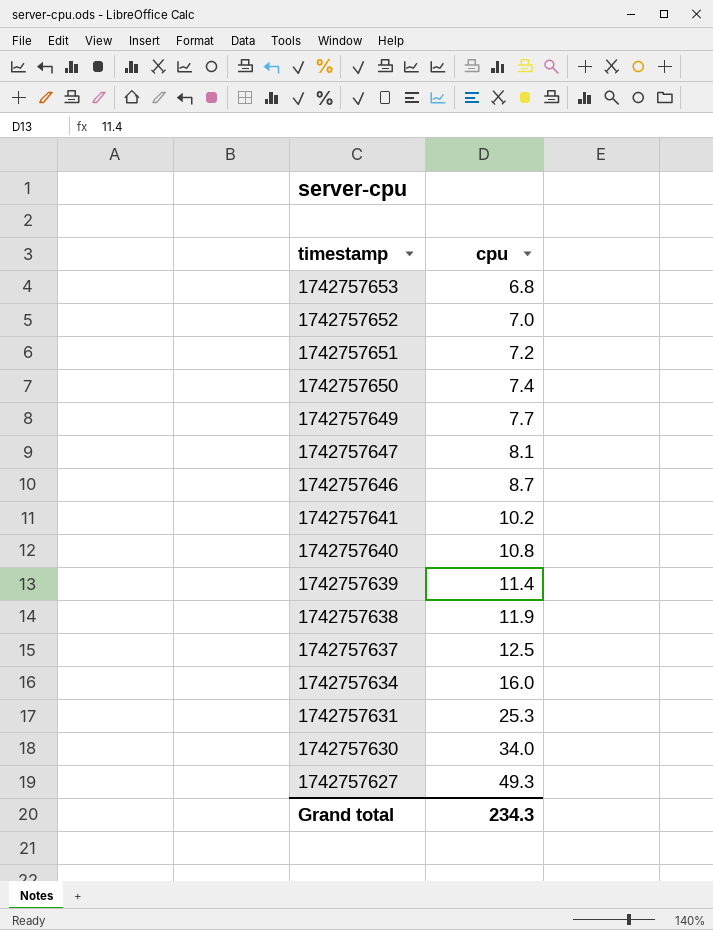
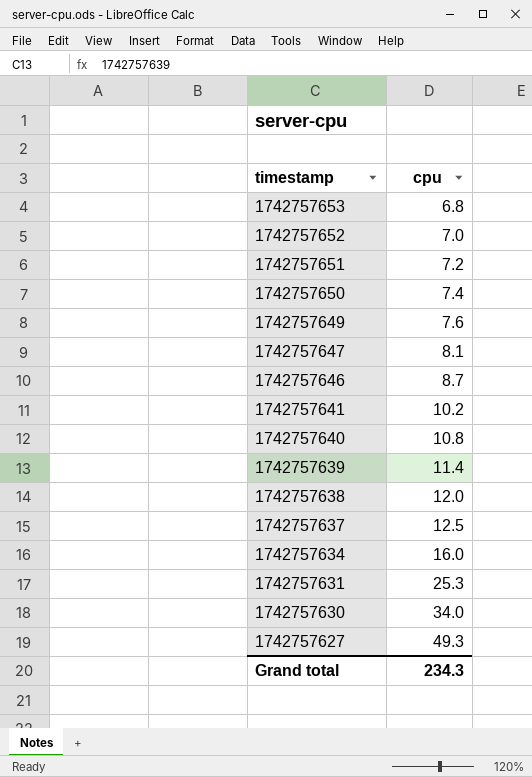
1742757649 | cpu: 7.7 -> 7.6
1742757638 | cpu: 11.9 -> 12.0

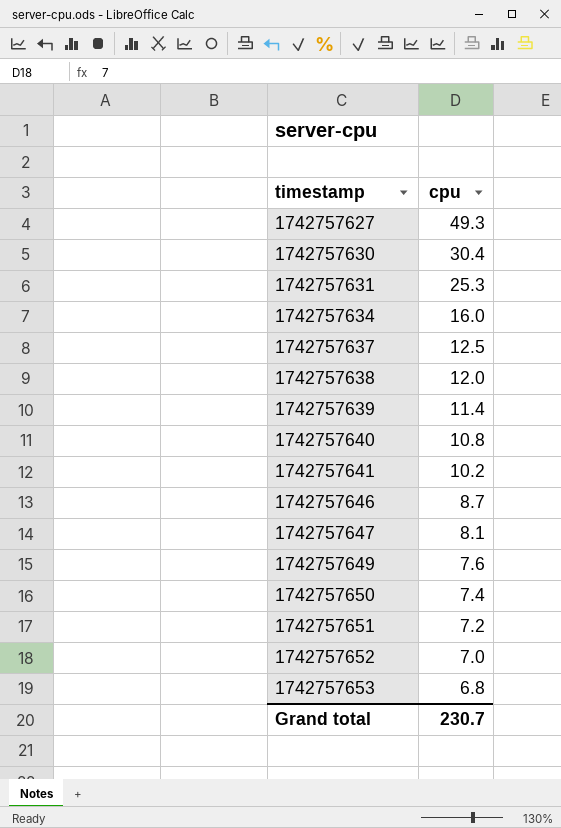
row order: timestamp descending -> timestamp ascending
1742757630 | cpu: 34.0 -> 30.4
Grand total | cpu: 234.3 -> 230.7

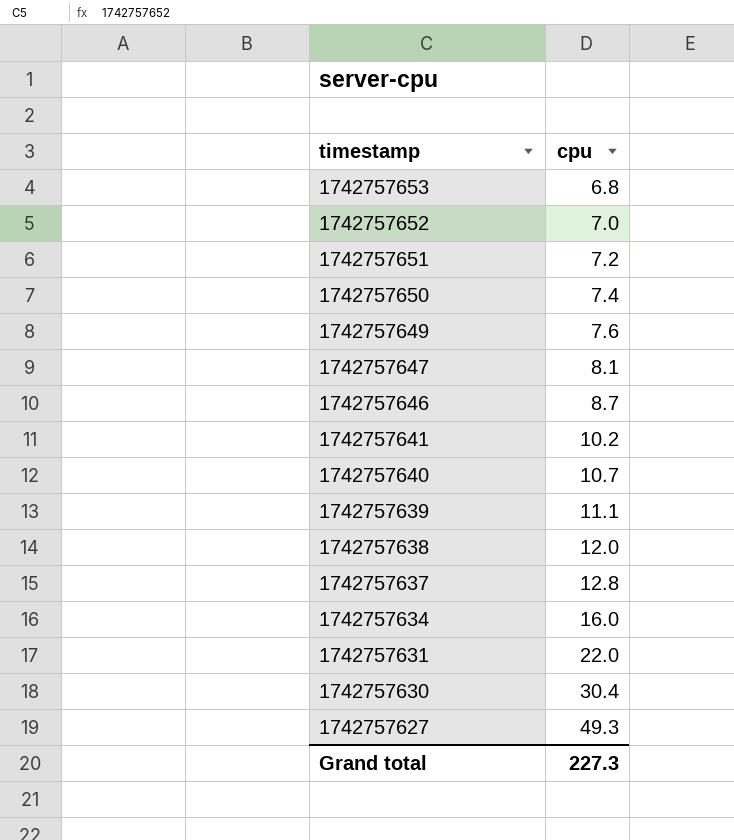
row order: timestamp ascending -> timestamp descending
1742757640 | cpu: 10.8 -> 10.7
1742757639 | cpu: 11.4 -> 11.1
1742757637 | cpu: 12.5 -> 12.8
1742757631 | cpu: 25.3 -> 22.0
Grand total | cpu: 230.7 -> 227.3

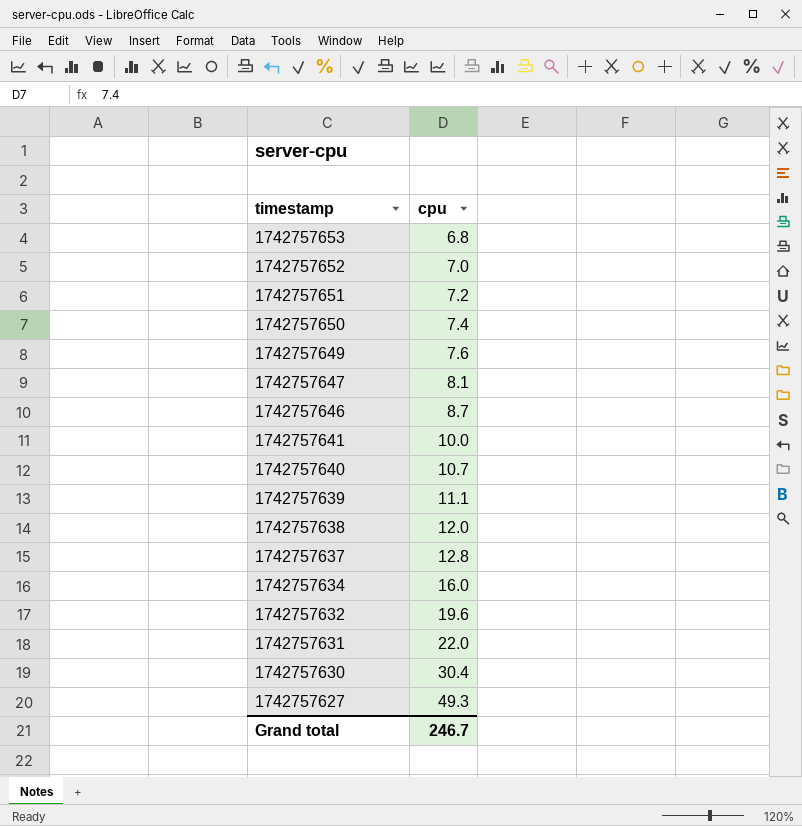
1742757641 | cpu: 10.2 -> 10.0
row 1742757632: none -> 19.6
Grand total | cpu: 227.3 -> 246.7

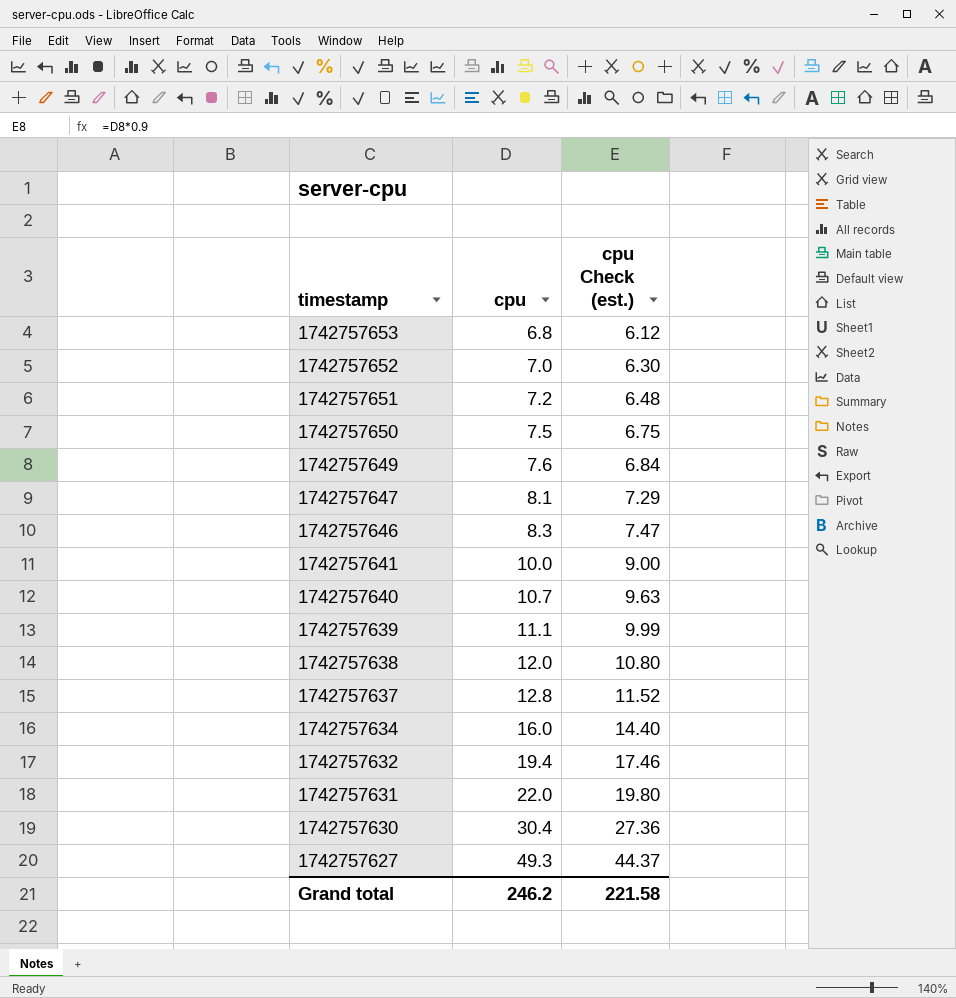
column cpu Check (est.) | formula: none -> [cpu] * 0.9
1742757650 | cpu: 7.4 -> 7.5
1742757646 | cpu: 8.7 -> 8.3
1742757632 | cpu: 19.6 -> 19.4
Grand total | cpu: 246.7 -> 246.2

